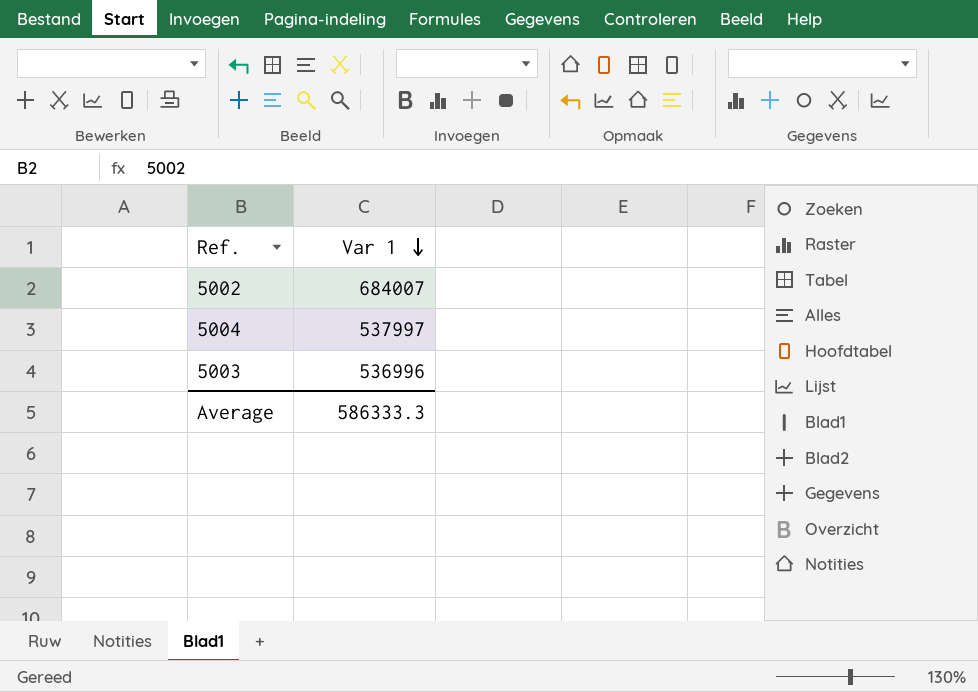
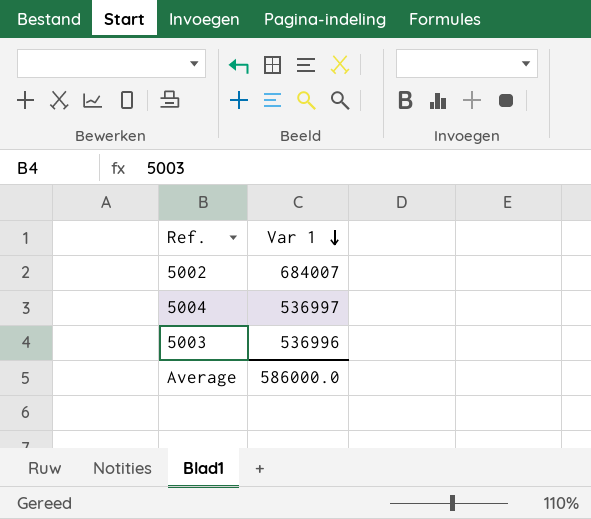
5004 | Var 1: 537997 -> 536997
Average | Var 1: 586333.3 -> 586000.0

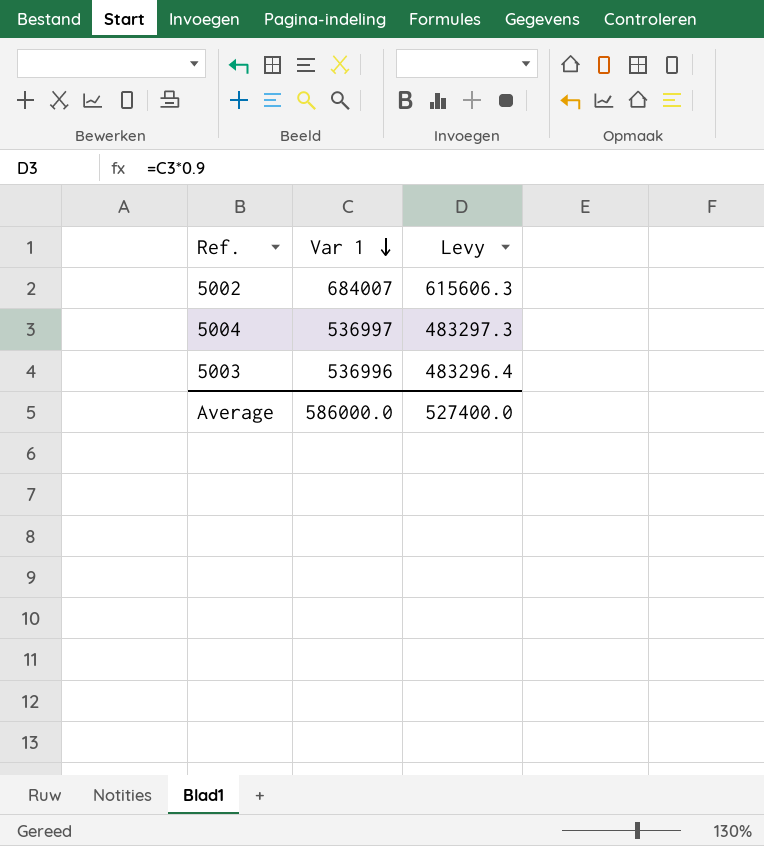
column Levy | formula: none -> [Var 1] * 0.9

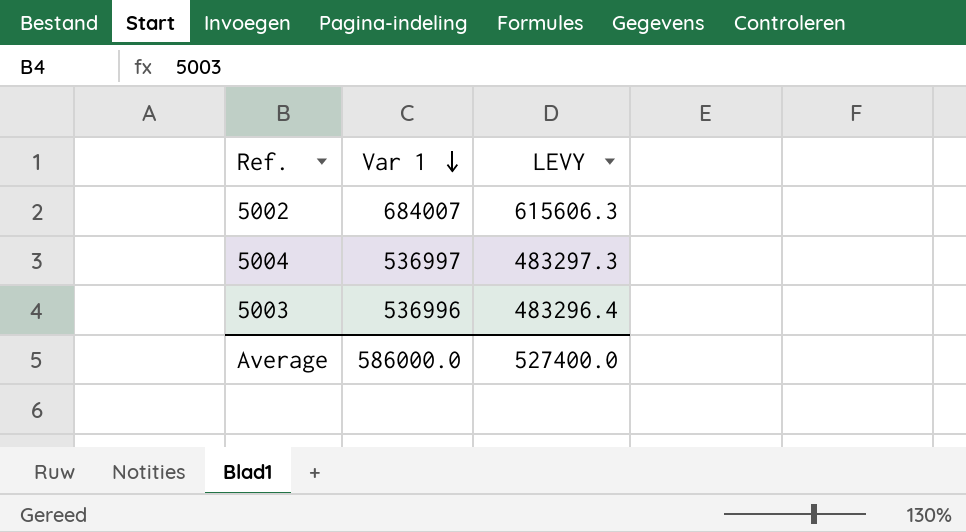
column name: Levy -> LEVY

